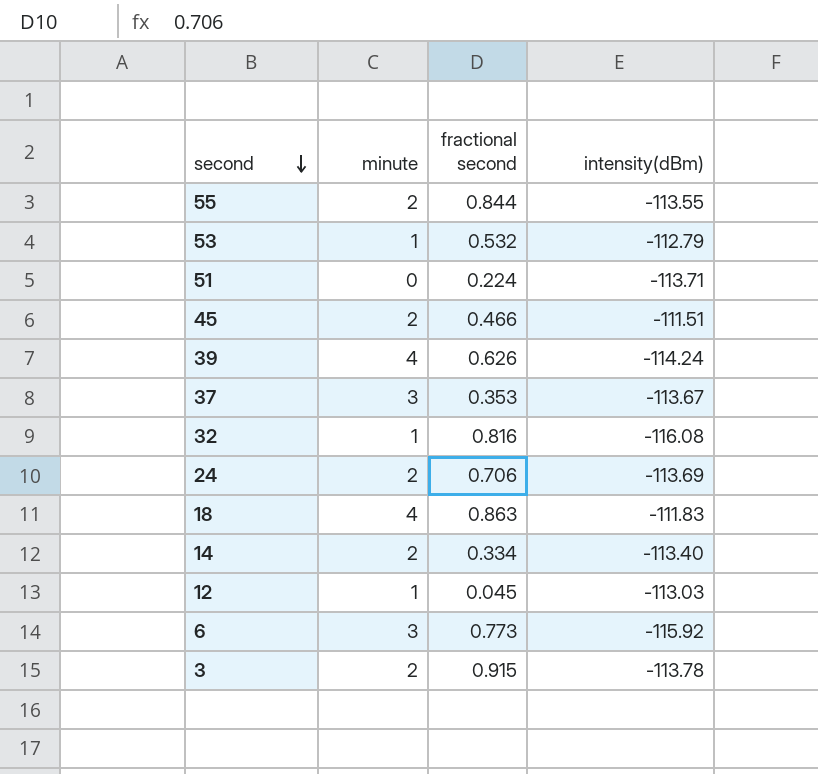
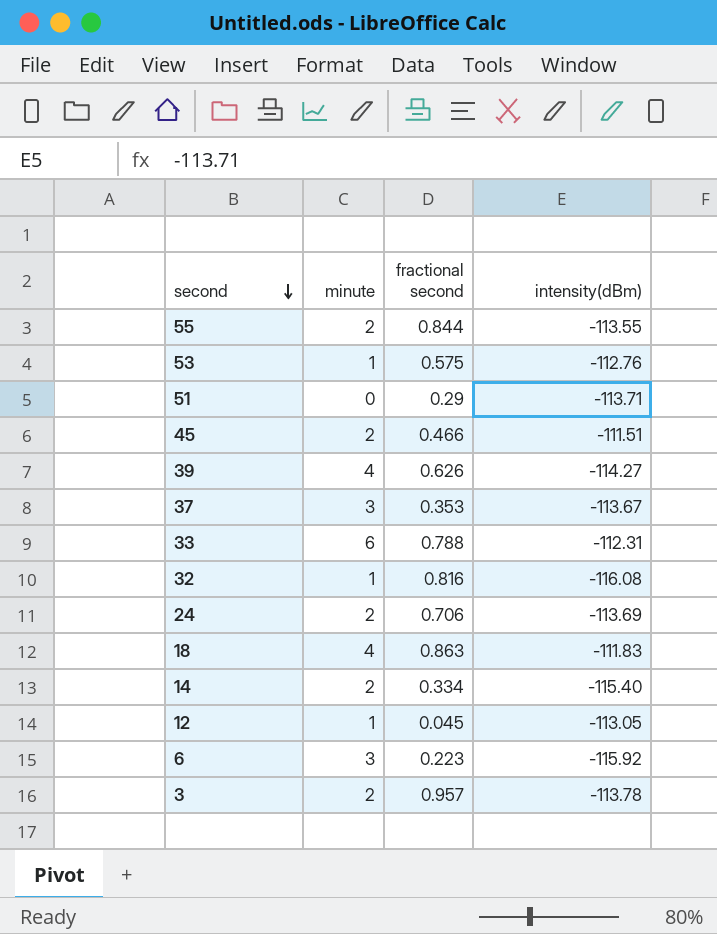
53 | fractional second: 0.532 -> 0.575
53 | intensity(dBm): -112.79 -> -112.76
51 | fractional second: 0.224 -> 0.29
39 | intensity(dBm): -114.24 -> -114.27
row 33: none -> 6 | 0.788 | -112.31
14 | intensity(dBm): -113.40 -> -115.40
12 | intensity(dBm): -113.03 -> -113.05
6 | fractional second: 0.773 -> 0.223
3 | fractional second: 0.915 -> 0.957

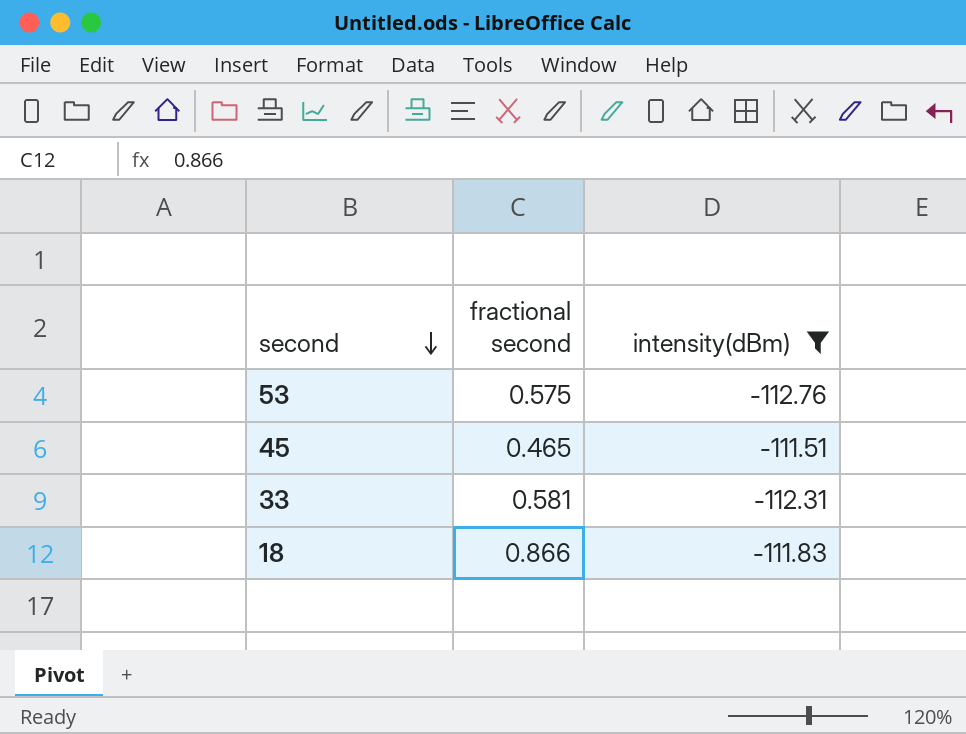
filter: none -> intensity(dBm) >= -112.76
column minute | position: 2 -> none
45 | fractional second: 0.466 -> 0.465
33 | fractional second: 0.788 -> 0.581
18 | fractional second: 0.863 -> 0.866

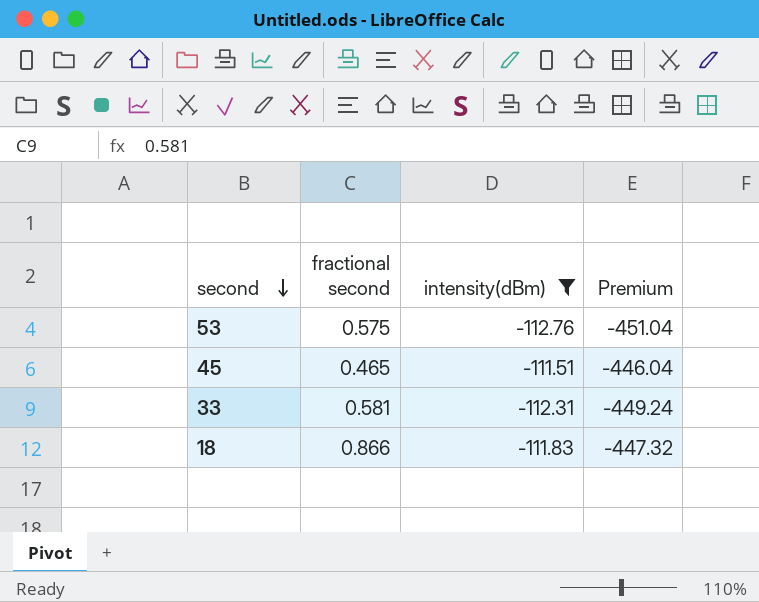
column Premium | formula: none -> [intensity(dBm)] * 4

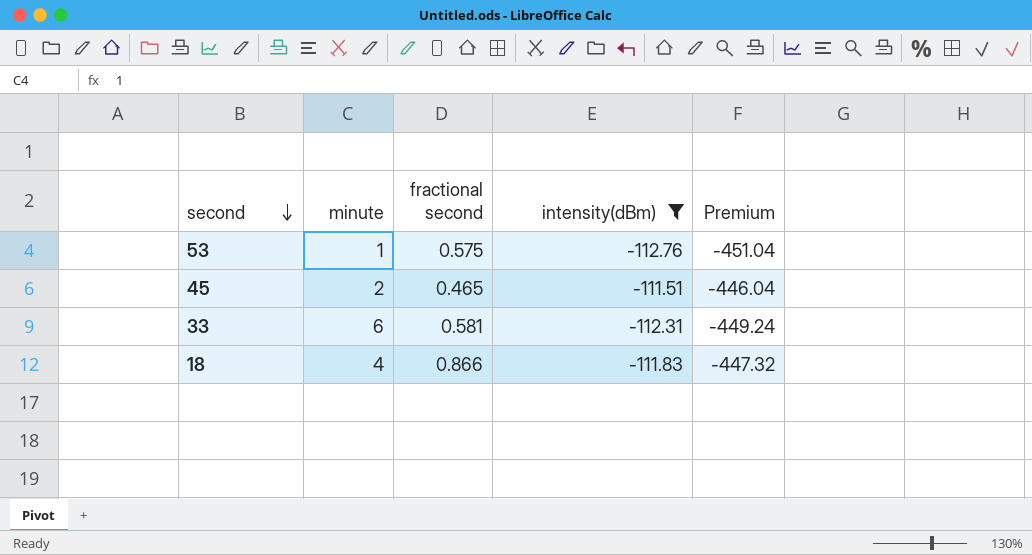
column minute | position: none -> 2

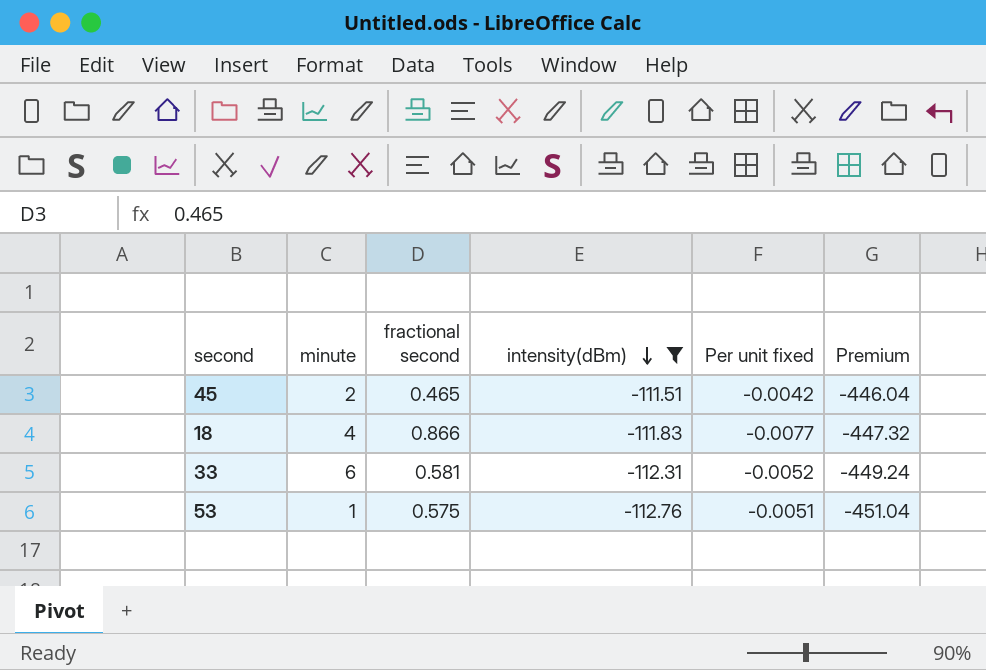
row order: second descending -> intensity(dBm) descending
column Per unit fixed | formula: none -> [fractional second] / [intensity(dBm)]

